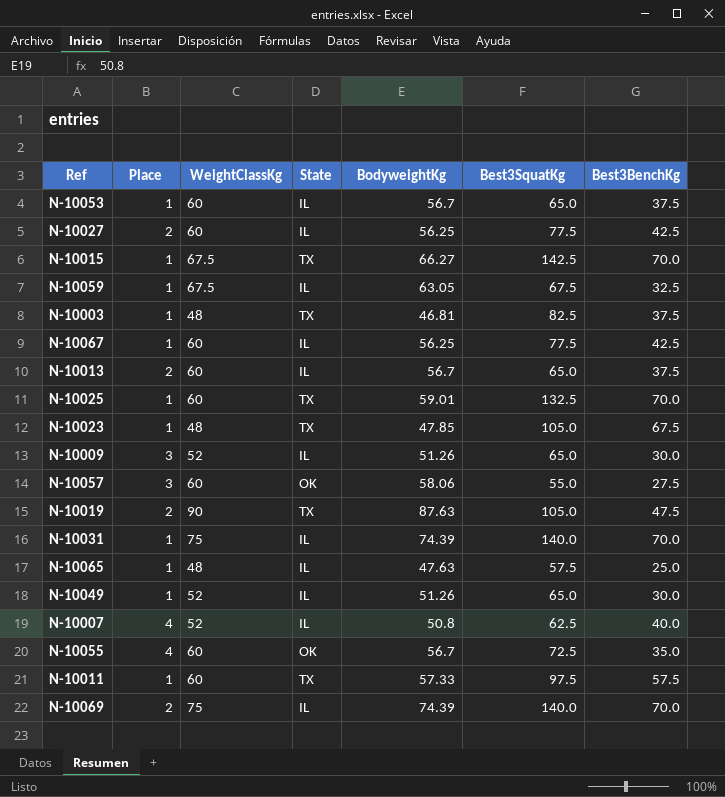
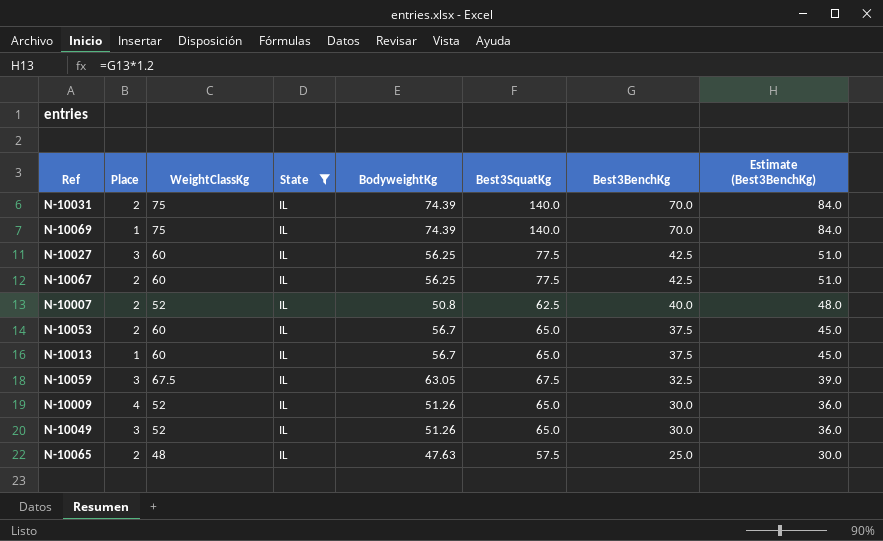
filter: none -> State = IL
row order: none -> Best3BenchKg descending
column Estimate (Best3BenchKg) | formula: none -> [Best3BenchKg] * 1.2
N-10031 | Place: 1 -> 2
N-10069 | Place: 2 -> 1
N-10027 | Place: 2 -> 3
N-10067 | Place: 1 -> 2
N-10007 | Place: 4 -> 2
N-10053 | Place: 1 -> 2
N-10013 | Place: 2 -> 1
N-10059 | Place: 1 -> 3
N-10009 | Place: 3 -> 4
N-10049 | Place: 1 -> 3
N-10065 | Place: 1 -> 2

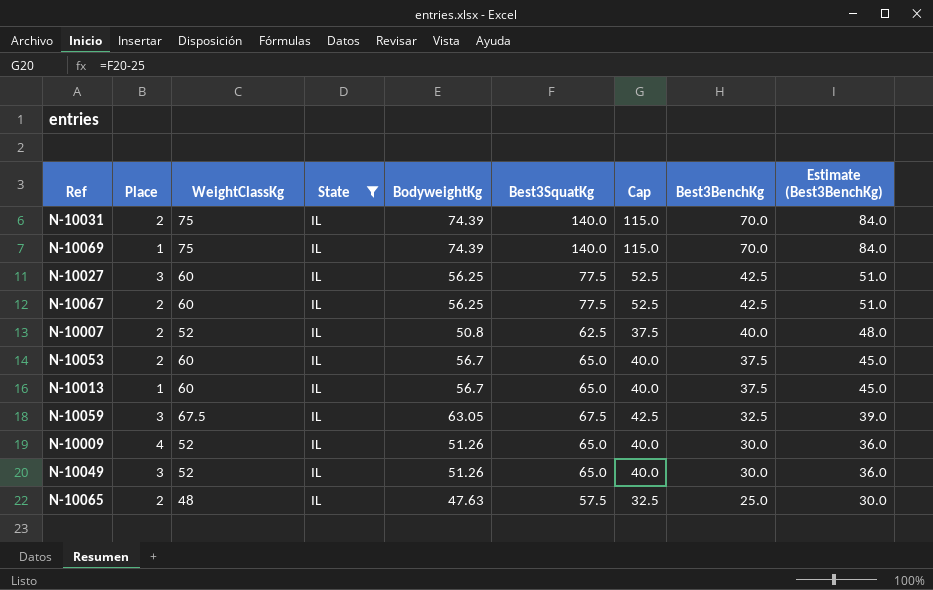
column Cap | formula: none -> [Best3SquatKg] - 25

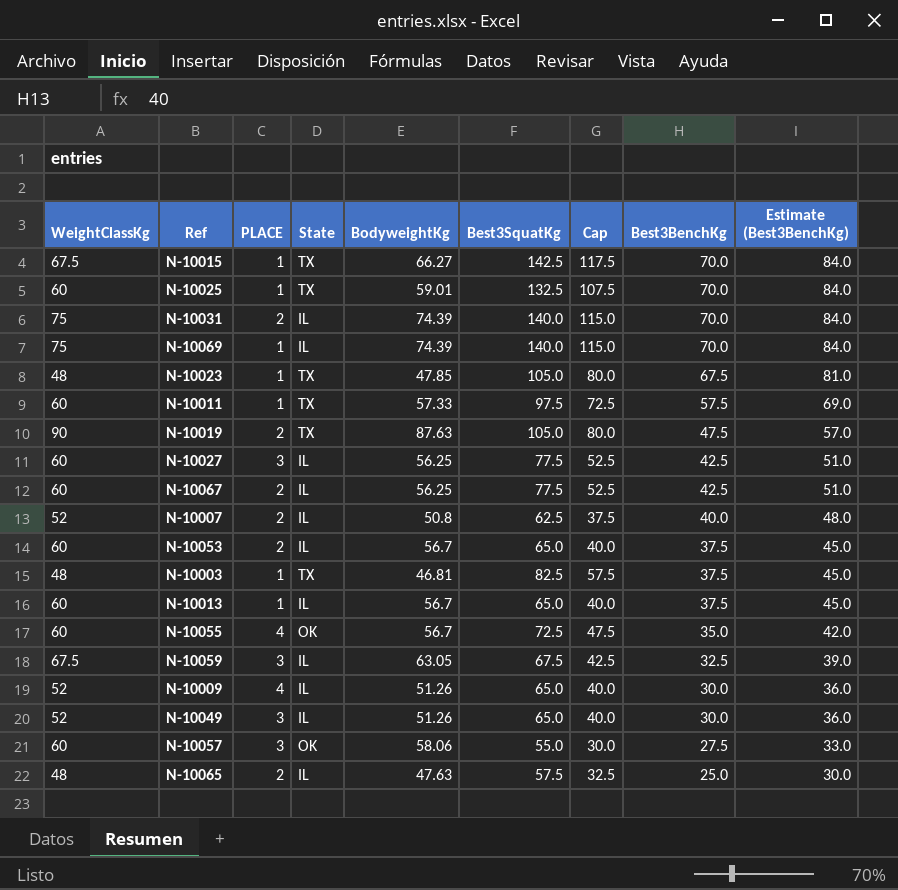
filter: State = IL -> none
column WeightClassKg | position: 3 -> 1
column name: Place -> PLACE

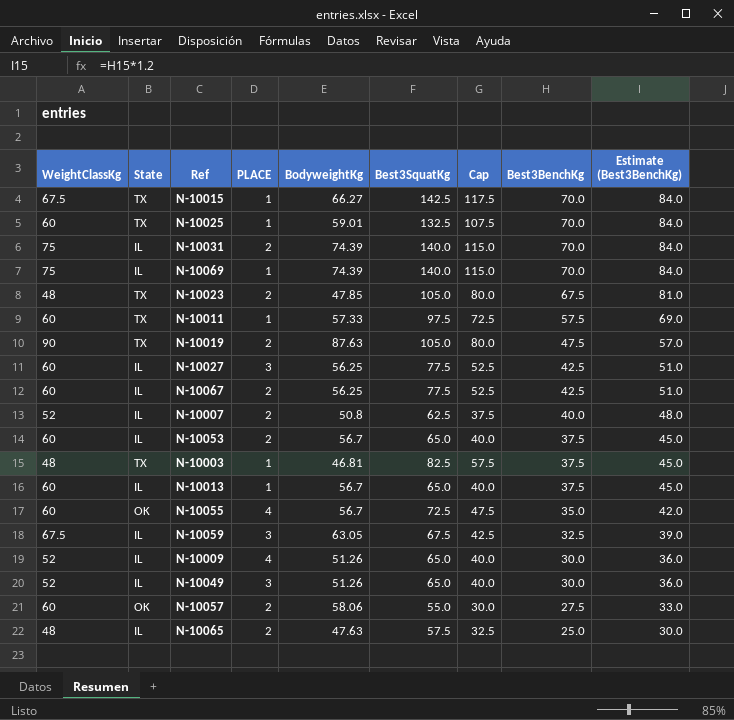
column State | position: 4 -> 2
N-10023 | PLACE: 1 -> 2
N-10057 | PLACE: 3 -> 2

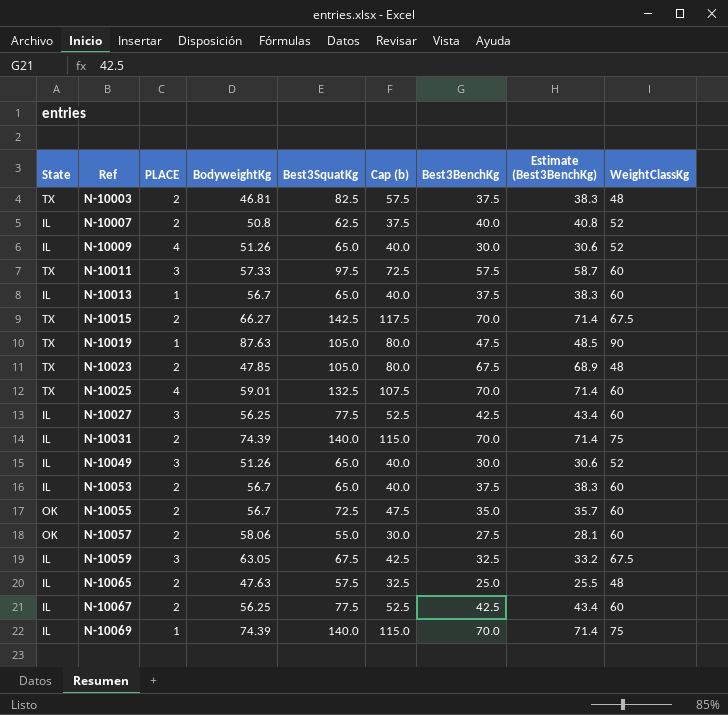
row order: Best3BenchKg descending -> Ref ascending
column name: Cap -> Cap (b)
column Estimate (Best3BenchKg) | formula: [Best3BenchKg] * 1.2 -> [Best3BenchKg] * 1.02
column WeightClassKg | position: 1 -> 9
N-10003 | PLACE: 1 -> 2
N-10011 | PLACE: 1 -> 3
N-10015 | PLACE: 1 -> 2
N-10019 | PLACE: 2 -> 1
N-10025 | PLACE: 1 -> 4
N-10055 | PLACE: 4 -> 2

